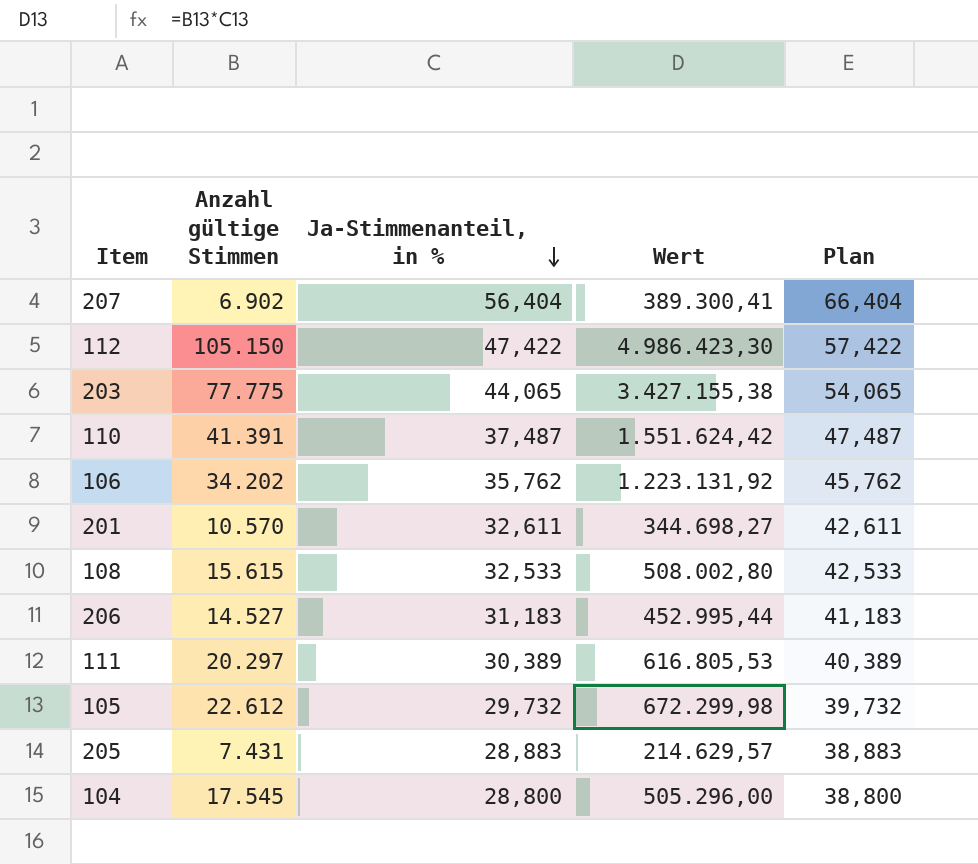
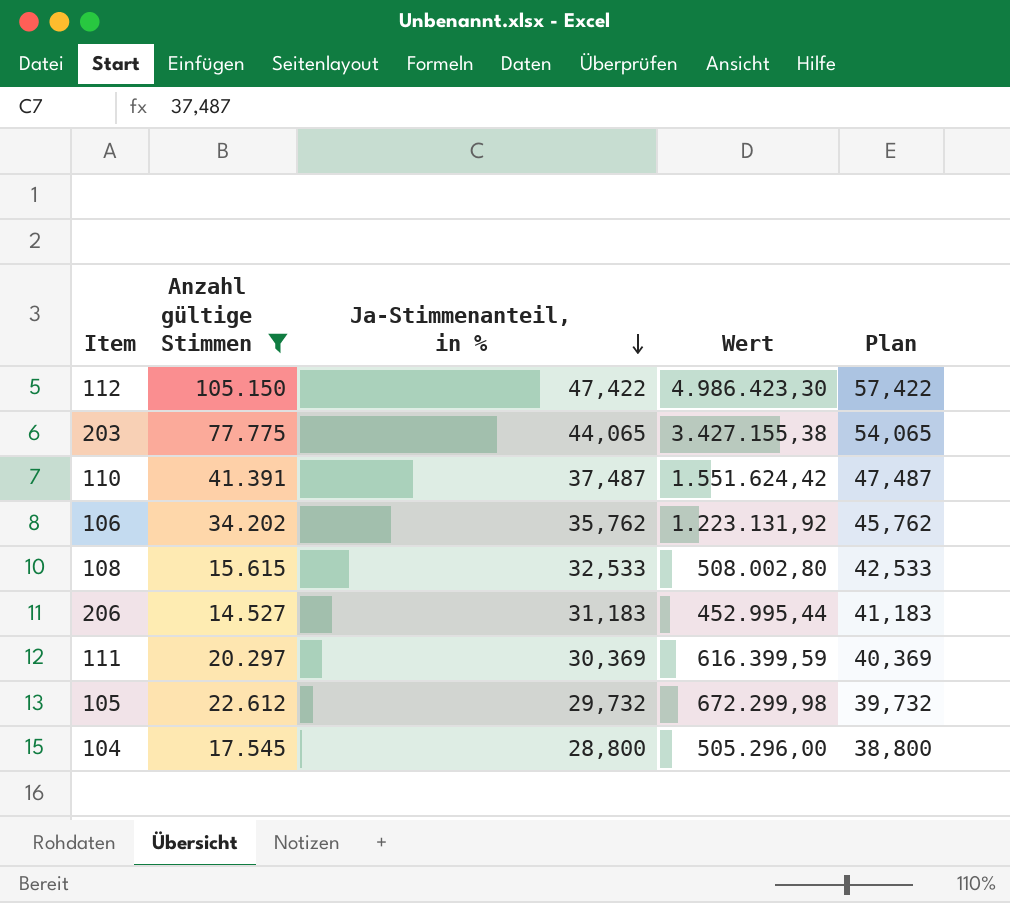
filter: none -> Anzahl gültige Stimmen >= 14.527
111 | Ja-Stimmenanteil, in %: 30,389 -> 30,369
111 | Wert: 616.805,53 -> 616.399,59
111 | Plan: 40,389 -> 40,369

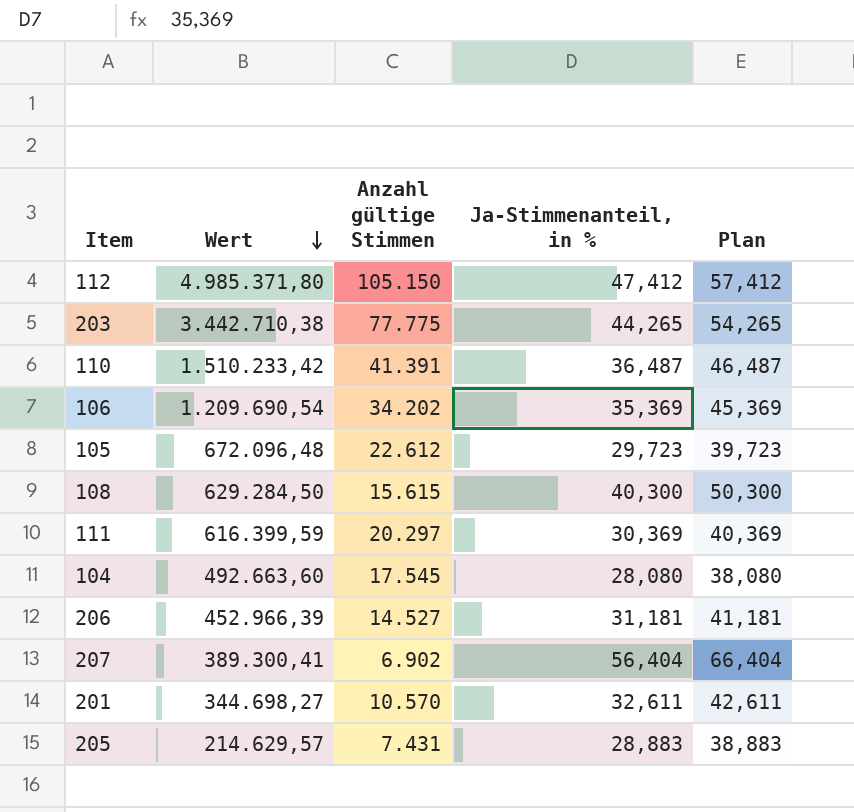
filter: Anzahl gültige Stimmen >= 14.527 -> none
row order: Ja-Stimmenanteil, in % descending -> Wert descending
column Wert | position: 4 -> 2
112 | Wert: 4.986.423,30 -> 4.985.371,80
112 | Ja-Stimmenanteil, in %: 47,422 -> 47,412
112 | Plan: 57,422 -> 57,412
203 | Wert: 3.427.155,38 -> 3.442.710,38
203 | Ja-Stimmenanteil, in %: 44,065 -> 44,265
203 | Plan: 54,065 -> 54,265
110 | Wert: 1.551.624,42 -> 1.510.233,42
110 | Ja-Stimmenanteil, in %: 37,487 -> 36,487
110 | Plan: 47,487 -> 46,487
106 | Wert: 1.223.131,92 -> 1.209.690,54
106 | Ja-Stimmenanteil, in %: 35,762 -> 35,369
106 | Plan: 45,762 -> 45,369
105 | Wert: 672.299,98 -> 672.096,48
105 | Ja-Stimmenanteil, in %: 29,732 -> 29,723
105 | Plan: 39,732 -> 39,723
108 | Wert: 508.002,80 -> 629.284,50
108 | Ja-Stimmenanteil, in %: 32,533 -> 40,300
108 | Plan: 42,533 -> 50,300
104 | Wert: 505.296,00 -> 492.663,60
104 | Ja-Stimmenanteil, in %: 28,800 -> 28,080
104 | Plan: 38,800 -> 38,080
206 | Wert: 452.995,44 -> 452.966,39
206 | Ja-Stimmenanteil, in %: 31,183 -> 31,181
206 | Plan: 41,183 -> 41,181

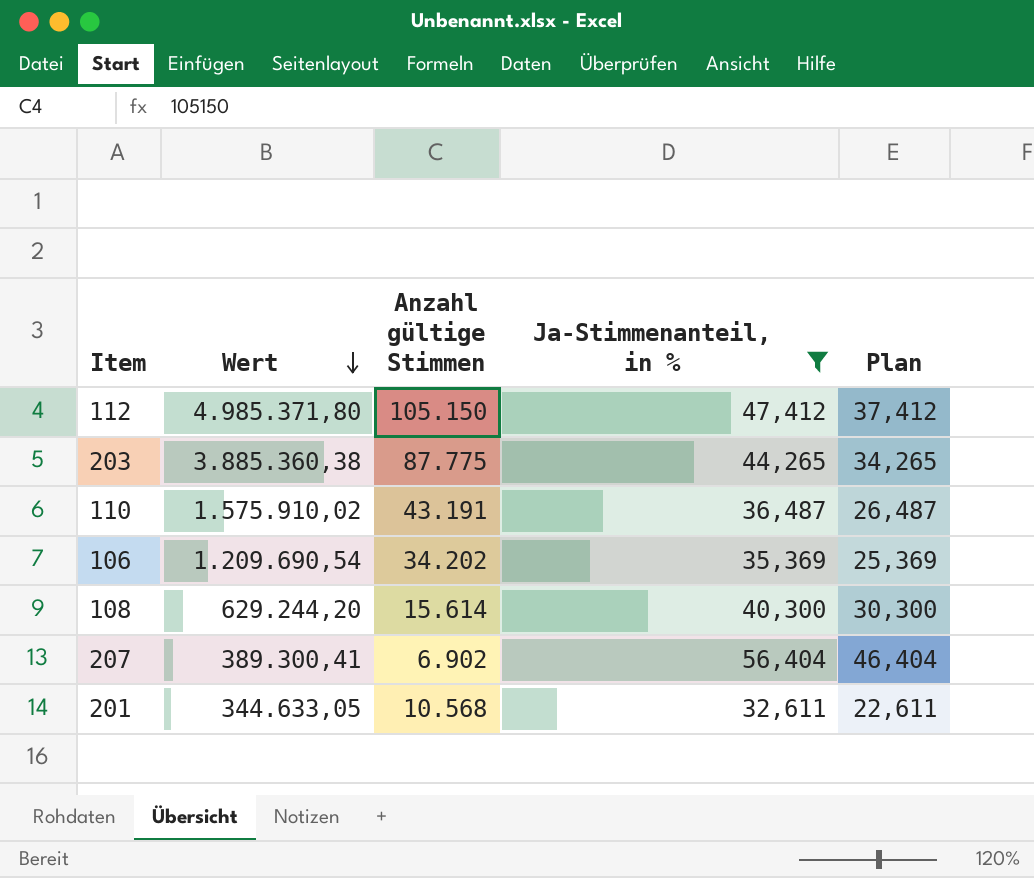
filter: none -> Ja-Stimmenanteil, in % >= 32,611
column Plan | formula: [Ja-Stimmenanteil, in %] + 10 -> [Ja-Stimmenanteil, in %] - 10
203 | Wert: 3.442.710,38 -> 3.885.360,38
203 | Anzahl gültige Stimmen: 77.775 -> 87.775
110 | Wert: 1.510.233,42 -> 1.575.910,02
110 | Anzahl gültige Stimmen: 41.391 -> 43.191
108 | Wert: 629.284,50 -> 629.244,20
108 | Anzahl gültige Stimmen: 15.615 -> 15.614
201 | Wert: 344.698,27 -> 344.633,05
201 | Anzahl gültige Stimmen: 10.570 -> 10.568

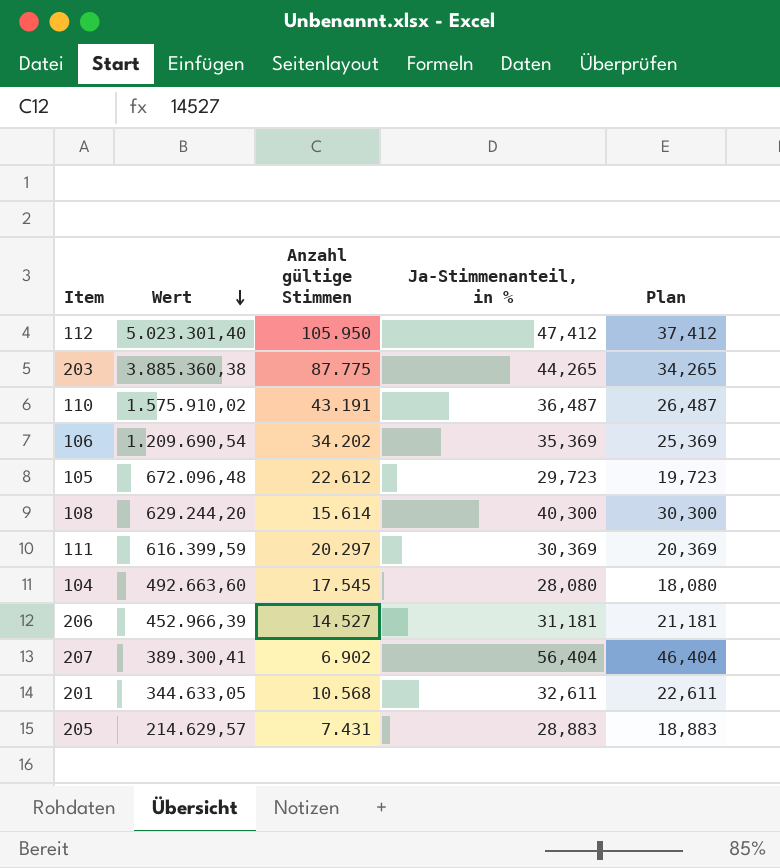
filter: Ja-Stimmenanteil, in % >= 32,611 -> none
112 | Wert: 4.985.371,80 -> 5.023.301,40
112 | Anzahl gültige Stimmen: 105.150 -> 105.950

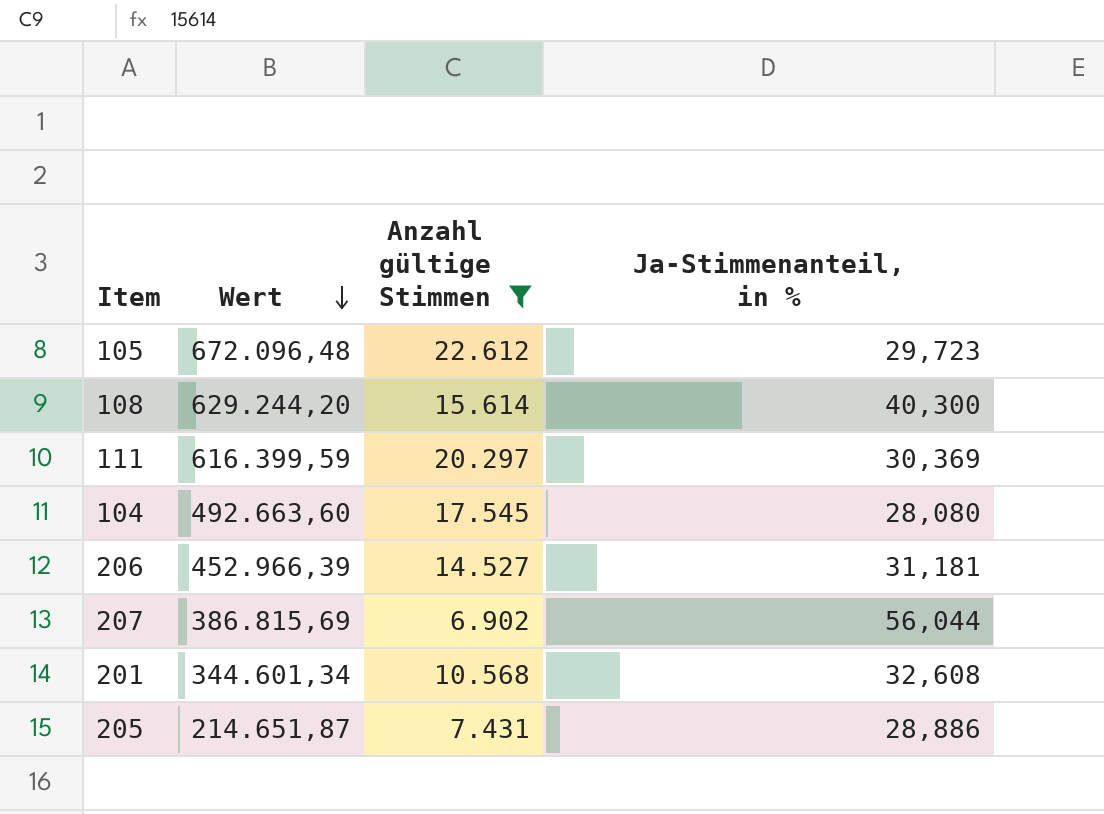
filter: none -> Anzahl gültige Stimmen <= 22.612
column Plan | formula: [Ja-Stimmenanteil, in %] - 10 -> none
207 | Wert: 389.300,41 -> 386.815,69
207 | Ja-Stimmenanteil, in %: 56,404 -> 56,044
201 | Wert: 344.633,05 -> 344.601,34
201 | Ja-Stimmenanteil, in %: 32,611 -> 32,608
205 | Wert: 214.629,57 -> 214.651,87
205 | Ja-Stimmenanteil, in %: 28,883 -> 28,886

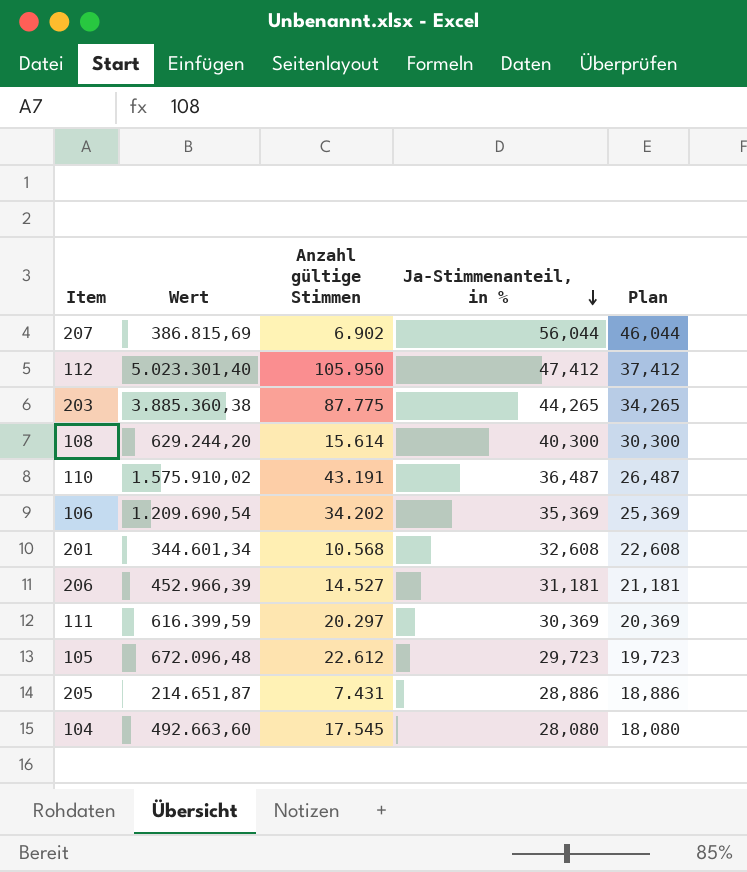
filter: Anzahl gültige Stimmen <= 22.612 -> none
row order: Wert descending -> Ja-Stimmenanteil, in % descending
column Plan | formula: none -> [Ja-Stimmenanteil, in %] - 10

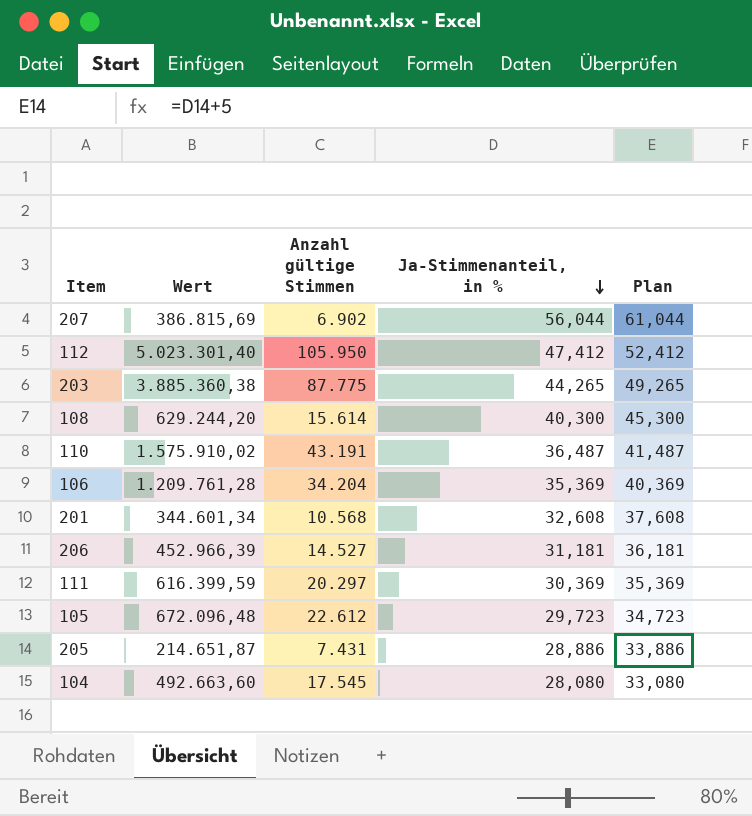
column Plan | formula: [Ja-Stimmenanteil, in %] - 10 -> [Ja-Stimmenanteil, in %] + 5
106 | Wert: 1.209.690,54 -> 1.209.761,28
106 | Anzahl gültige Stimmen: 34.202 -> 34.204

